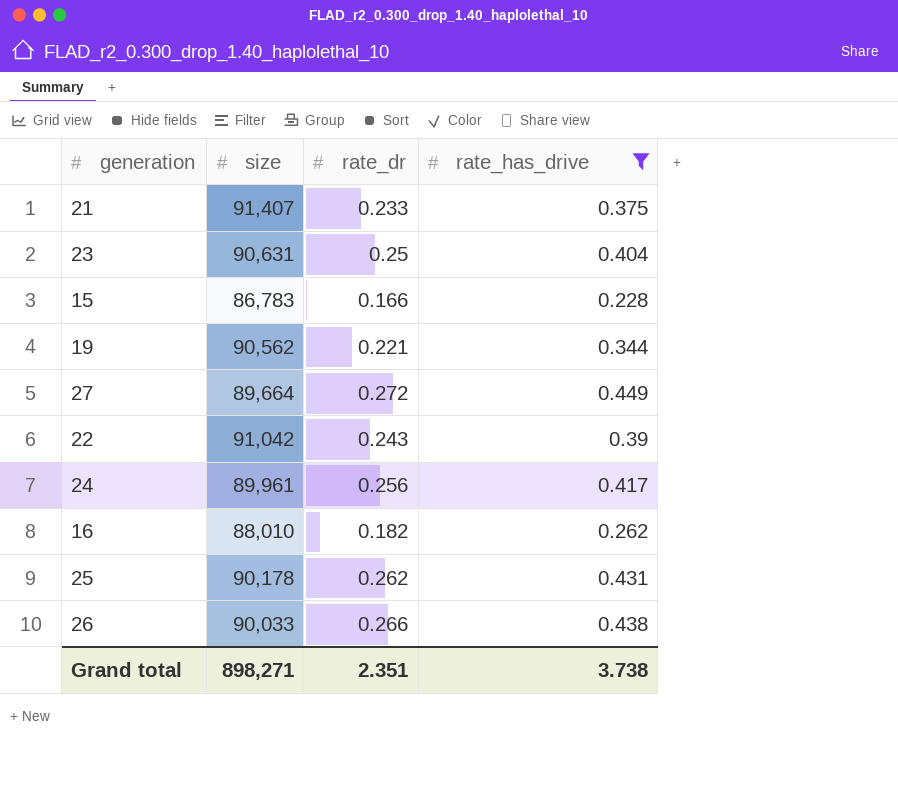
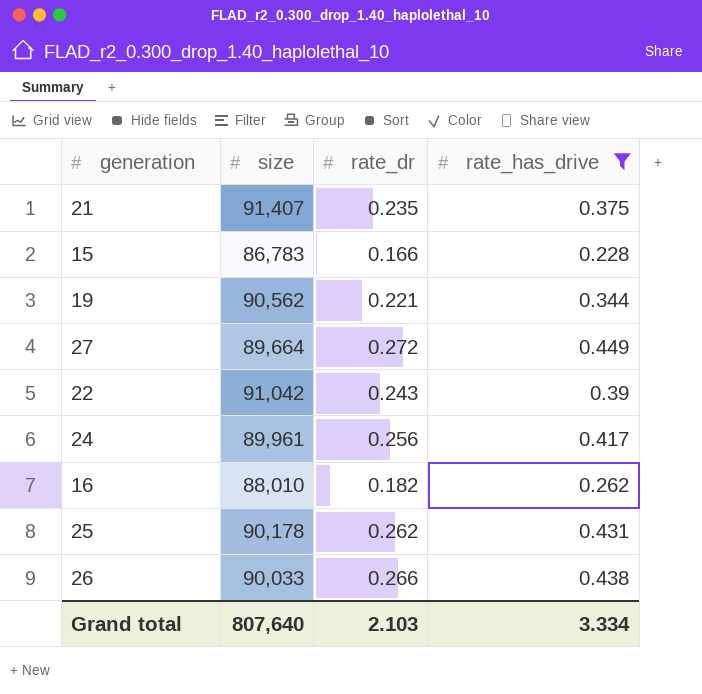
row 23: 90,631 | 0.25 | 0.404 -> none
21 | rate_dr: 0.233 -> 0.235
Grand total | size: 898,271 -> 807,640
Grand total | rate_dr: 2.351 -> 2.103
Grand total | rate_has_drive: 3.738 -> 3.334

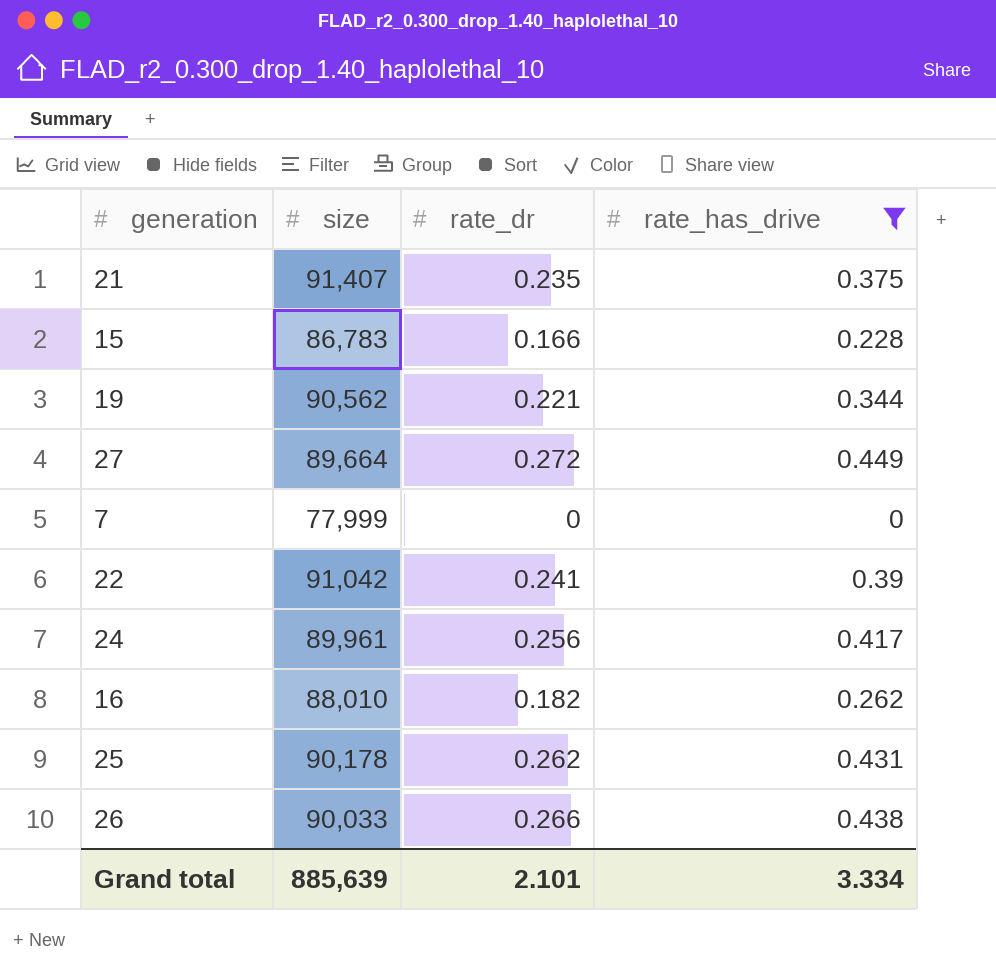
row 7: none -> 77,999 | 0 | 0
22 | rate_dr: 0.243 -> 0.241
Grand total | size: 807,640 -> 885,639
Grand total | rate_dr: 2.103 -> 2.101

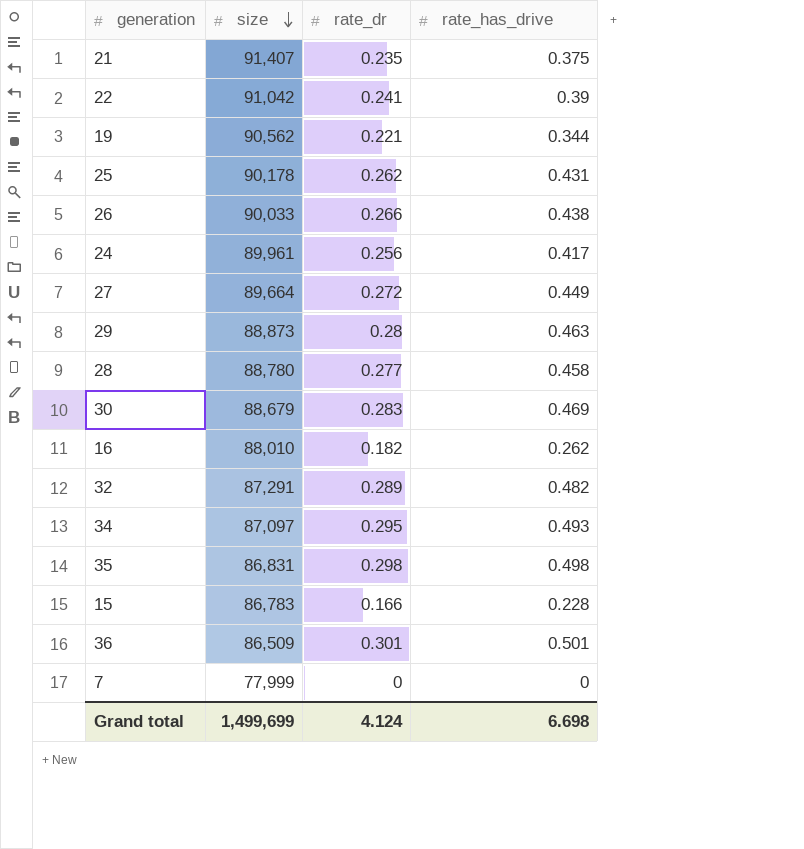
filter: rate_has_drive <= 0.449 -> none
row order: none -> size descending
Grand total | size: 885,639 -> 1,499,699
Grand total | rate_dr: 2.101 -> 4.124
Grand total | rate_has_drive: 3.334 -> 6.698

